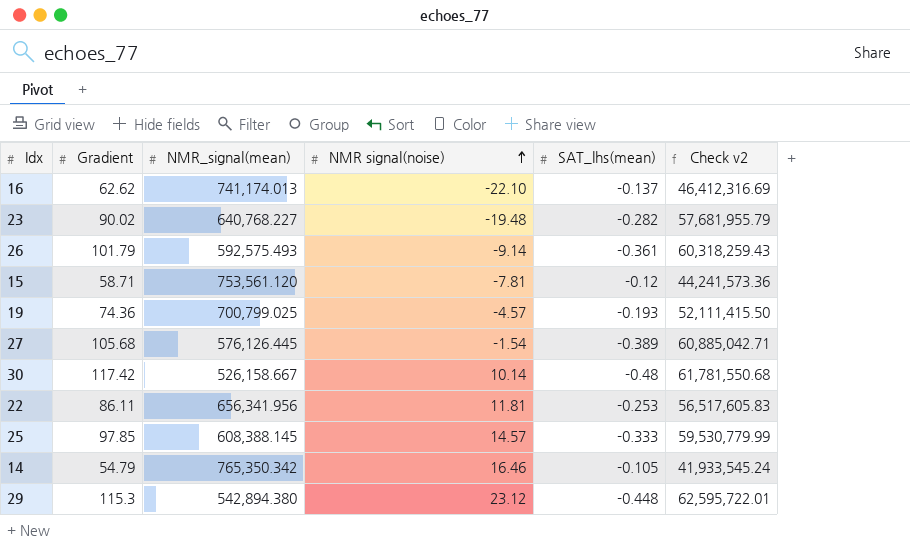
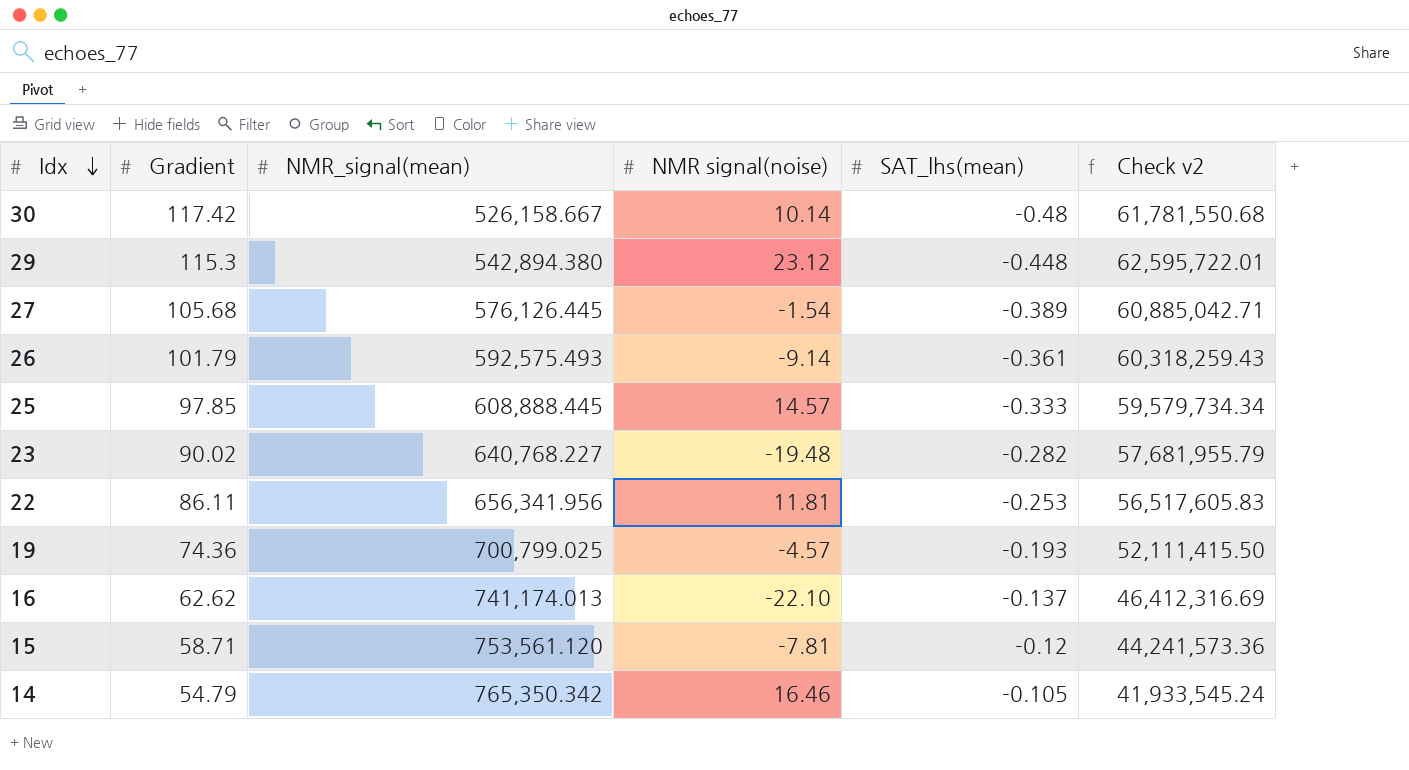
row order: NMR signal(noise) ascending -> Idx descending
25 | NMR_signal(mean): 608,388.145 -> 608,888.445
25 | Check v2: 59,530,779.99 -> 59,579,734.34

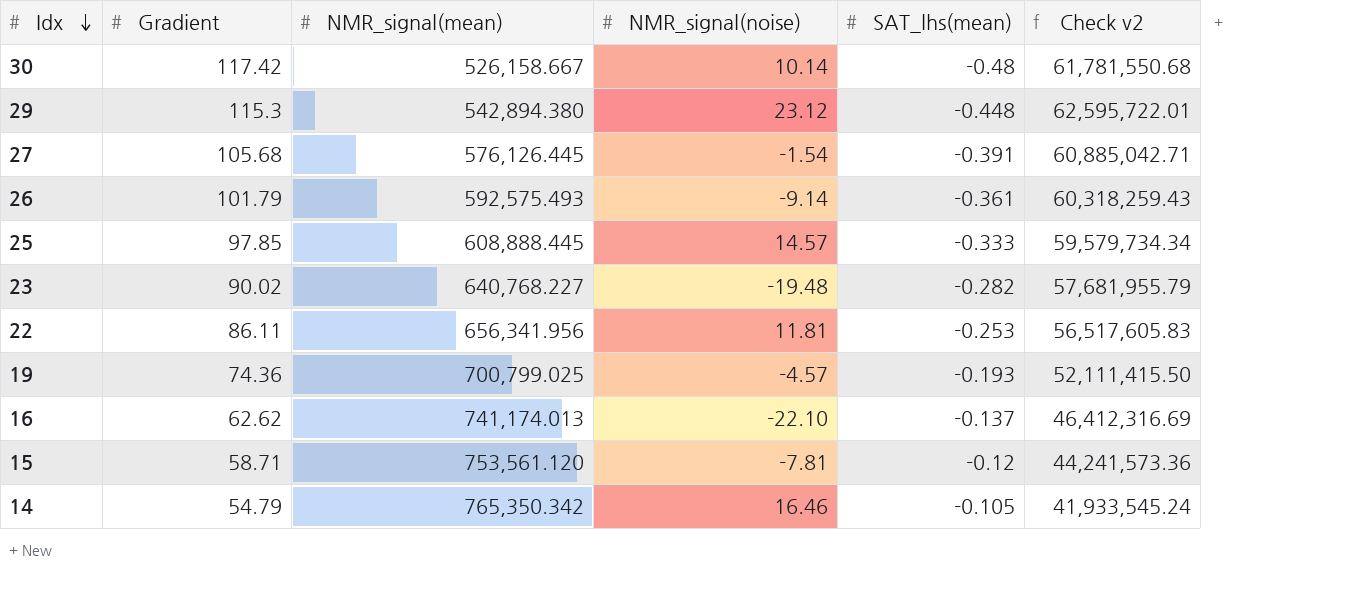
column name: NMR signal(noise) -> NMR_signal(noise)
27 | SAT_lhs(mean): -0.389 -> -0.391

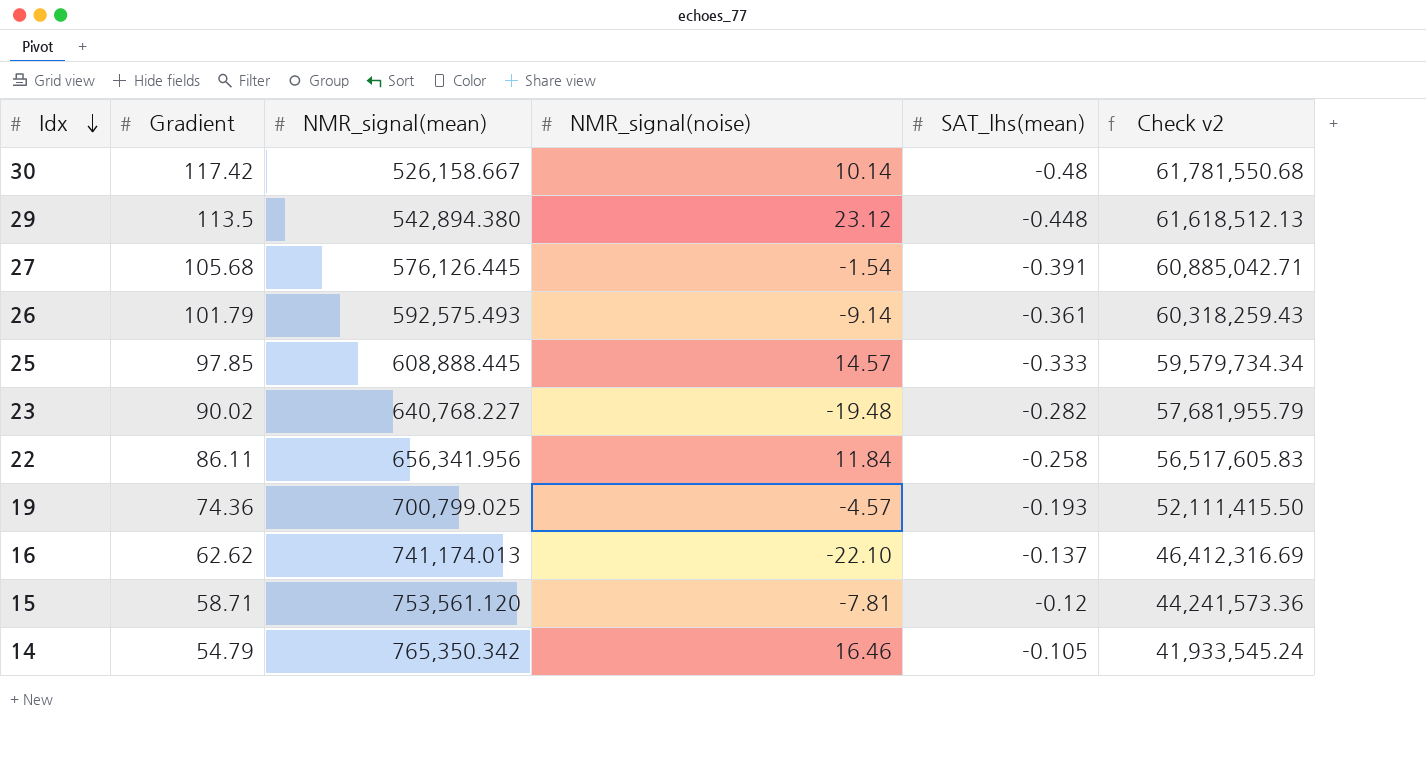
29 | Gradient: 115.3 -> 113.5
29 | Check v2: 62,595,722.01 -> 61,618,512.13
22 | NMR_signal(noise): 11.81 -> 11.84
22 | SAT_lhs(mean): -0.253 -> -0.258

